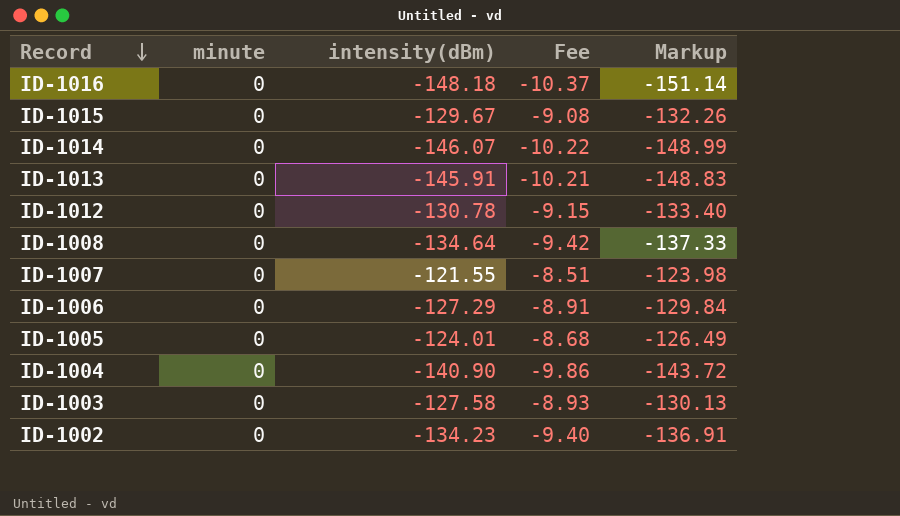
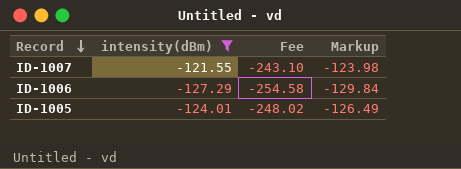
filter: none -> intensity(dBm) >= -127.29
column minute | position: 2 -> none
column Fee | formula: [intensity(dBm)] * 0.07 -> [intensity(dBm)] * 2

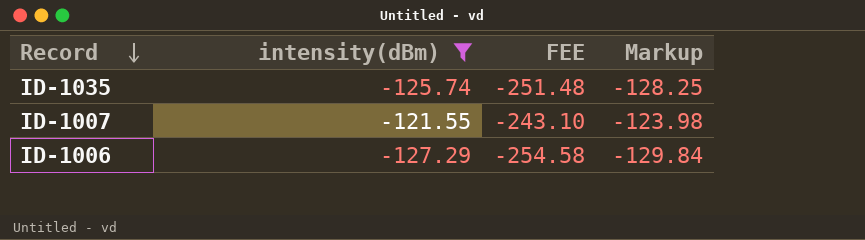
column name: Fee -> FEE
row ID-1005: -124.01 | -248.02 | -126.49 -> none
row ID-1035: none -> -125.74 | -251.48 | -128.25

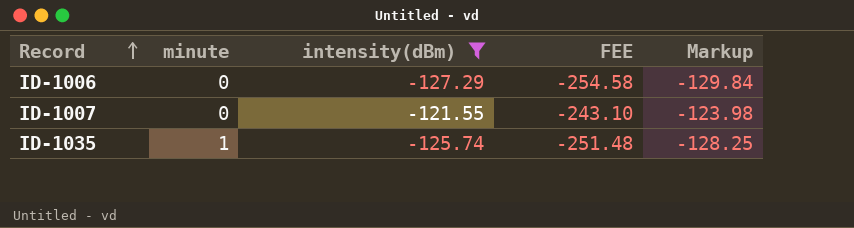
row order: Record descending -> Record ascending
column minute | position: none -> 2

